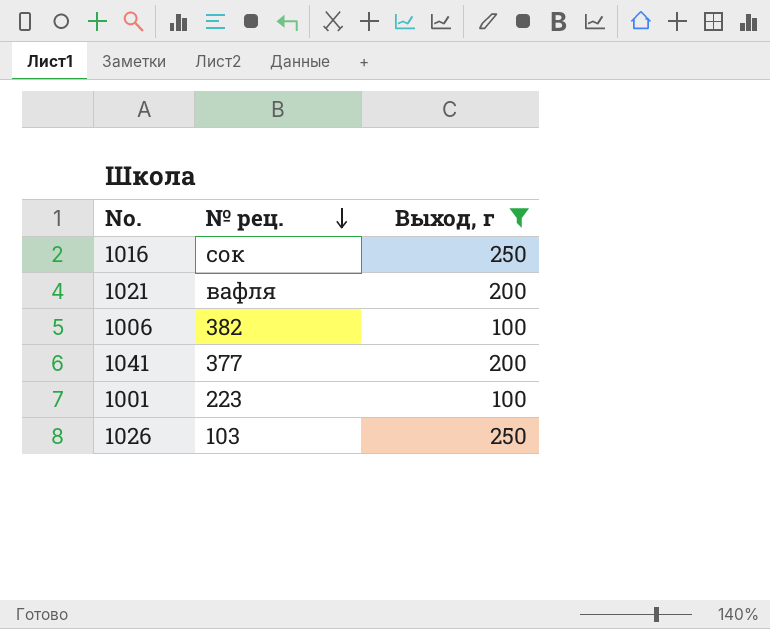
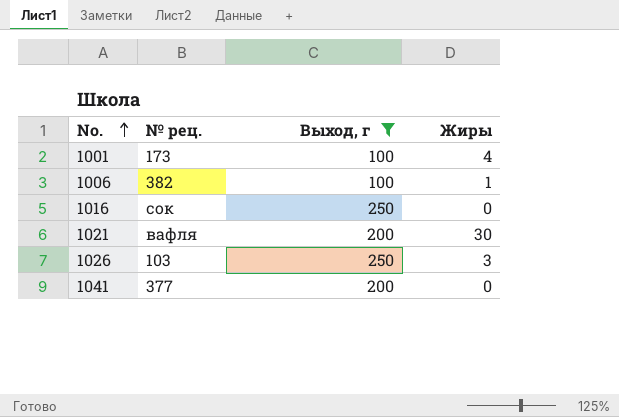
row order: № рец. descending -> No. ascending
column Жиры | position: none -> 4
1001 | № рец.: 223 -> 173

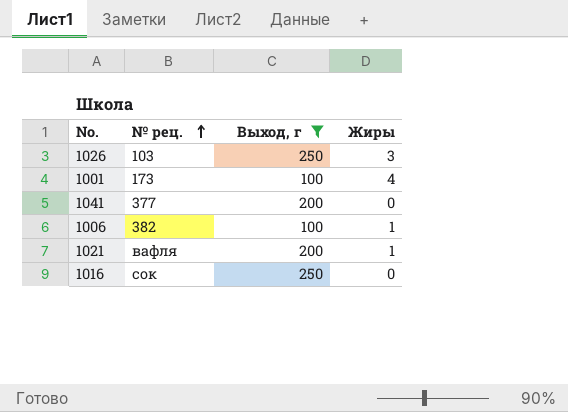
row order: No. ascending -> № рец. ascending
1021 | Жиры: 30 -> 1

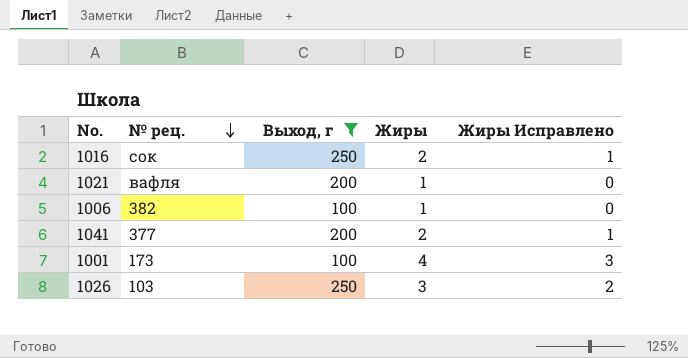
row order: № рец. ascending -> № рец. descending
column Жиры Исправлено | formula: none -> [Жиры] - 1
1016 | Жиры: 0 -> 2
1041 | Жиры: 0 -> 2

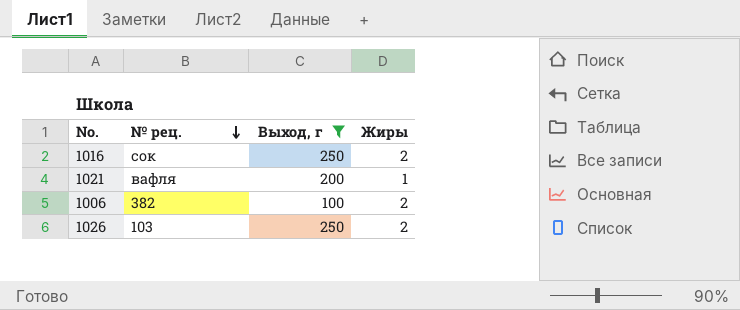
column Жиры Исправлено | formula: [Жиры] - 1 -> none
row 1041: 377 | 200 | 2 | 1 -> none
row 1001: 173 | 100 | 4 | 3 -> none
1006 | Жиры: 1 -> 2
1026 | Жиры: 3 -> 2

